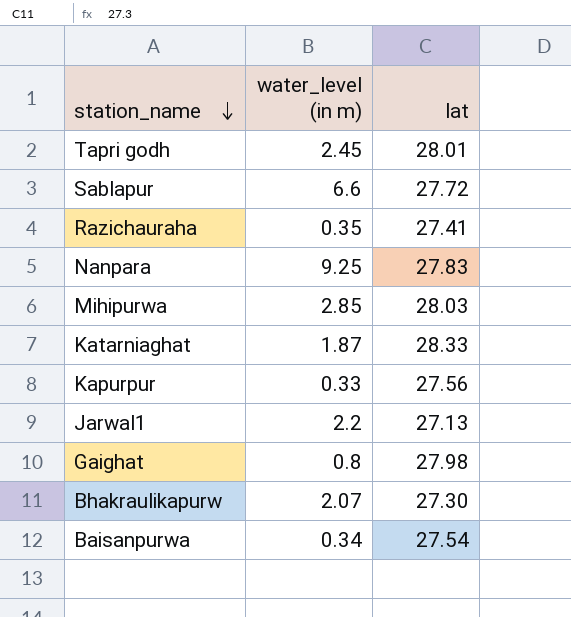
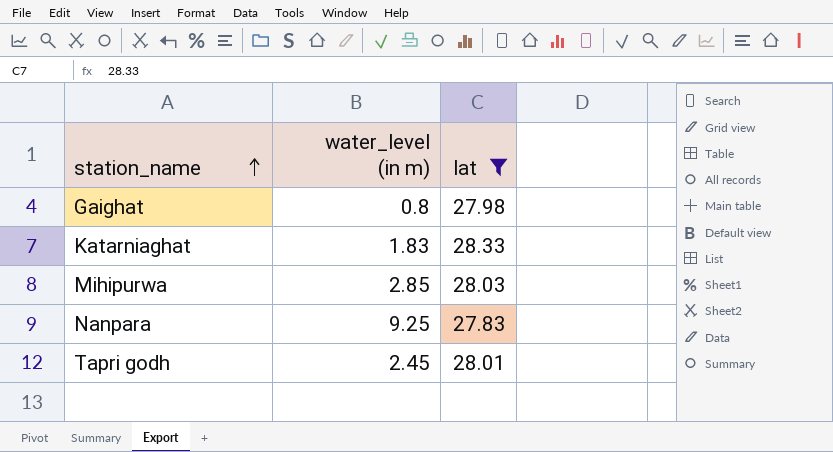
filter: none -> lat >= 27.83
row order: station_name descending -> station_name ascending
Katarniaghat | water_level (in m): 1.87 -> 1.83

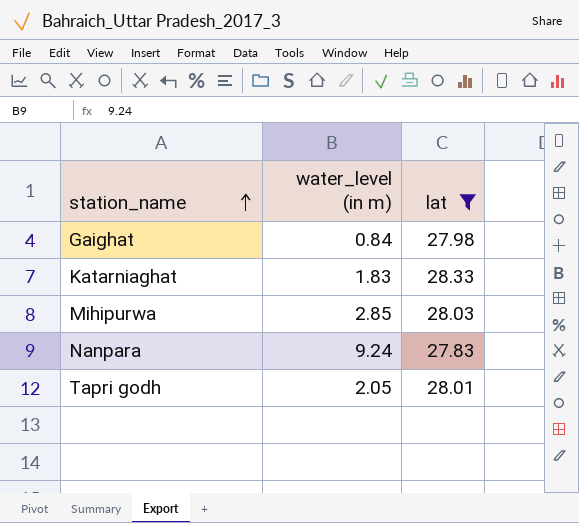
Gaighat | water_level (in m): 0.8 -> 0.84
Nanpara | water_level (in m): 9.25 -> 9.24
Tapri godh | water_level (in m): 2.45 -> 2.05

